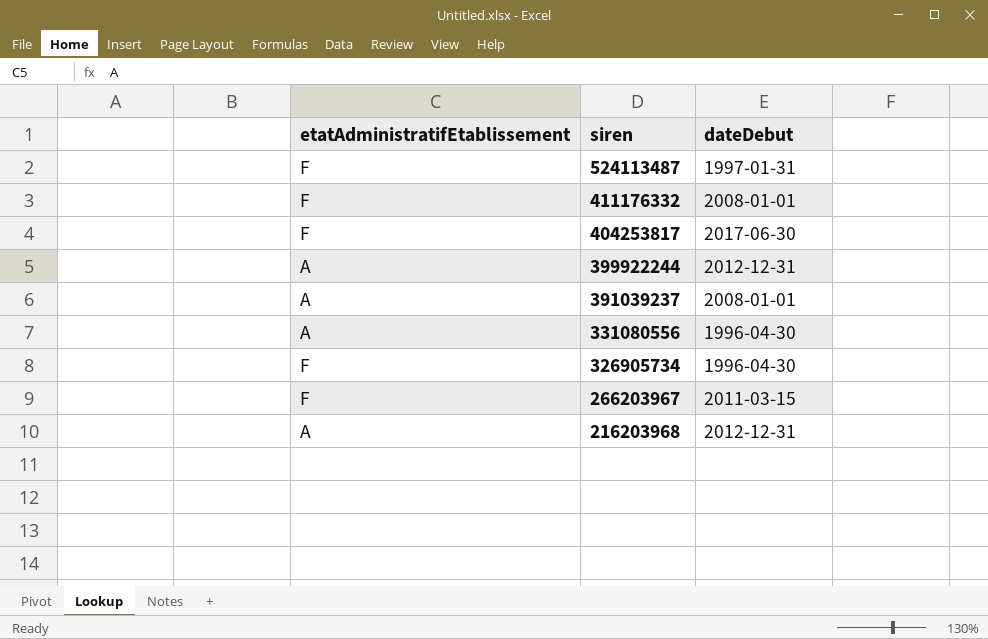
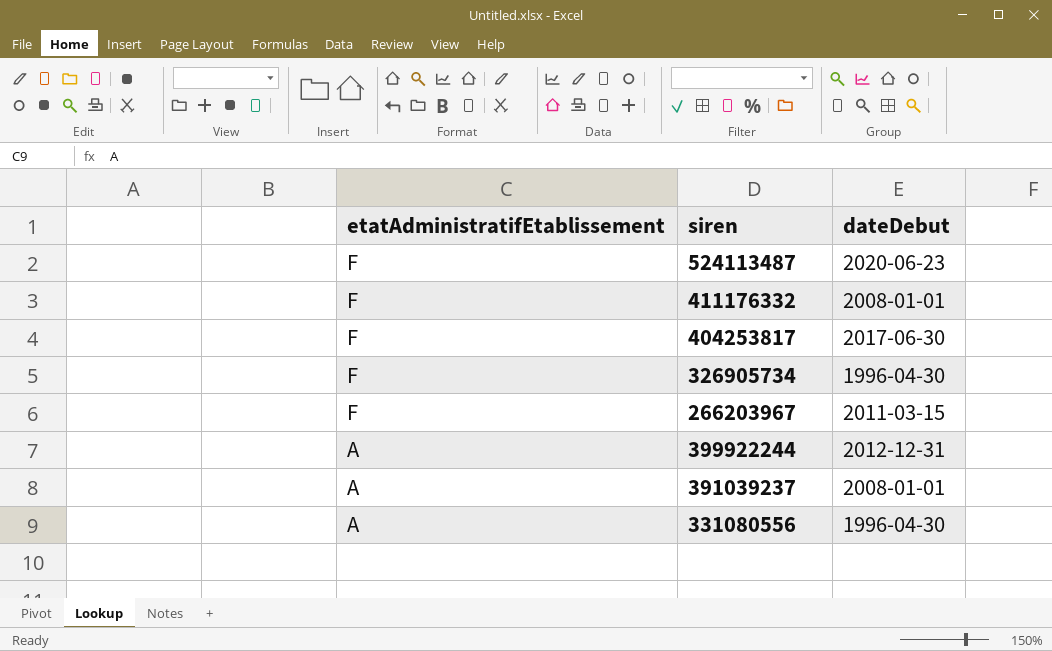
row order: siren descending -> etatAdministratifEtablissement descending
row 216203968: A | 2012-12-31 -> none
524113487 | dateDebut: 1997-01-31 -> 2020-06-23

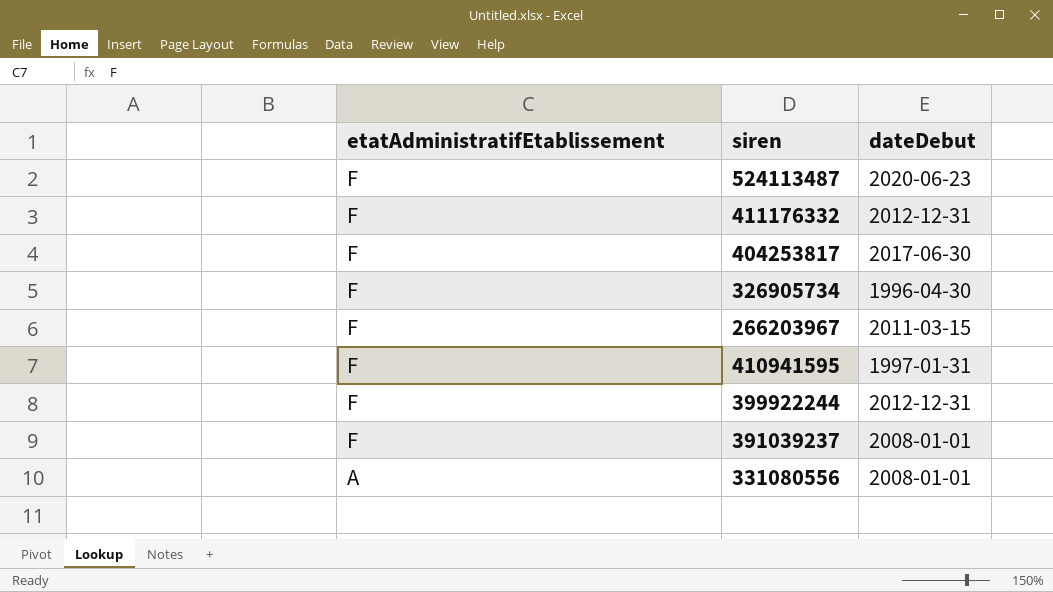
411176332 | dateDebut: 2008-01-01 -> 2012-12-31
row 410941595: none -> F | 1997-01-31
399922244 | etatAdministratifEtablissement: A -> F
391039237 | etatAdministratifEtablissement: A -> F
331080556 | dateDebut: 1996-04-30 -> 2008-01-01

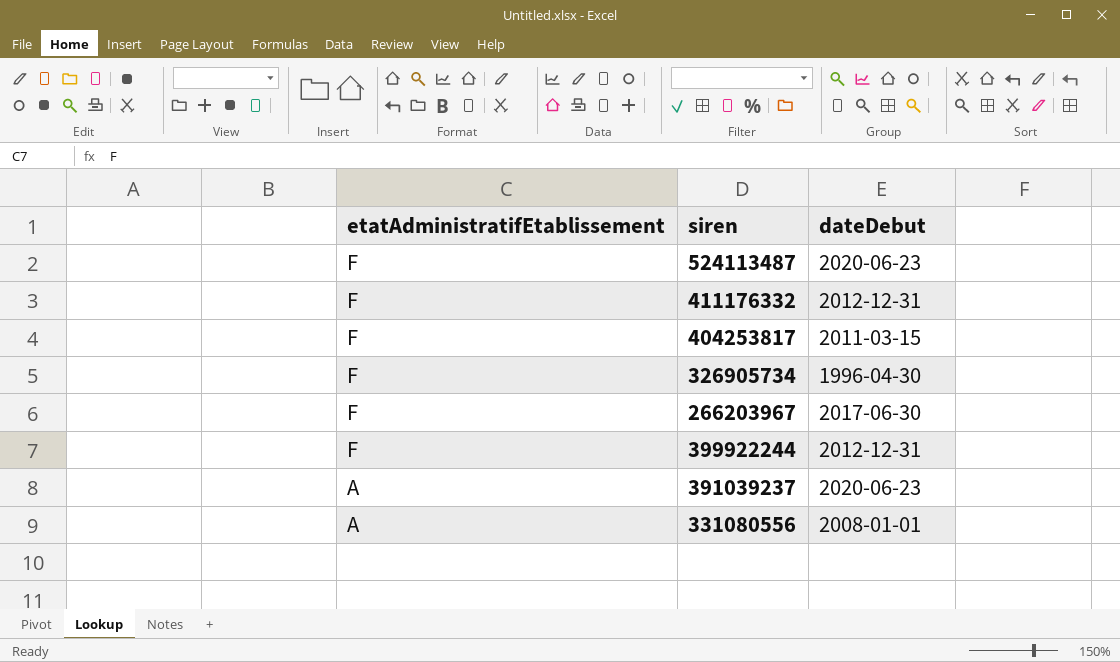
row 410941595: F | 1997-01-31 -> none
404253817 | dateDebut: 2017-06-30 -> 2011-03-15
266203967 | dateDebut: 2011-03-15 -> 2017-06-30
391039237 | etatAdministratifEtablissement: F -> A
391039237 | dateDebut: 2008-01-01 -> 2020-06-23

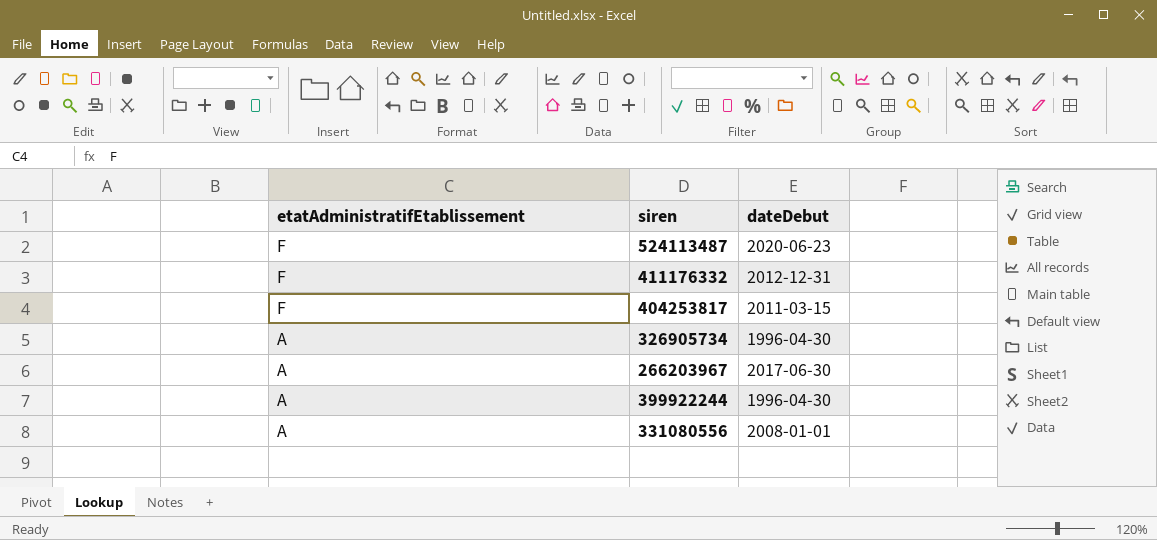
row 391039237: A | 2020-06-23 -> none
326905734 | etatAdministratifEtablissement: F -> A
266203967 | etatAdministratifEtablissement: F -> A
399922244 | etatAdministratifEtablissement: F -> A
399922244 | dateDebut: 2012-12-31 -> 1996-04-30

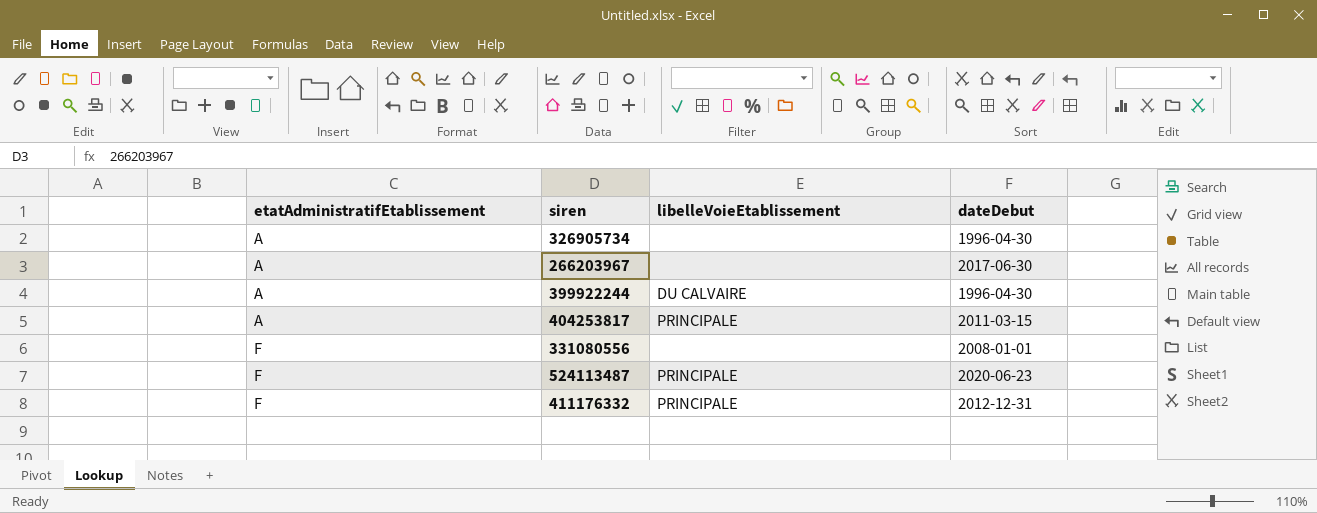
row order: etatAdministratifEtablissement descending -> etatAdministratifEtablissement ascending
column libelleVoieEtablissement | position: none -> 3
404253817 | etatAdministratifEtablissement: F -> A
331080556 | etatAdministratifEtablissement: A -> F

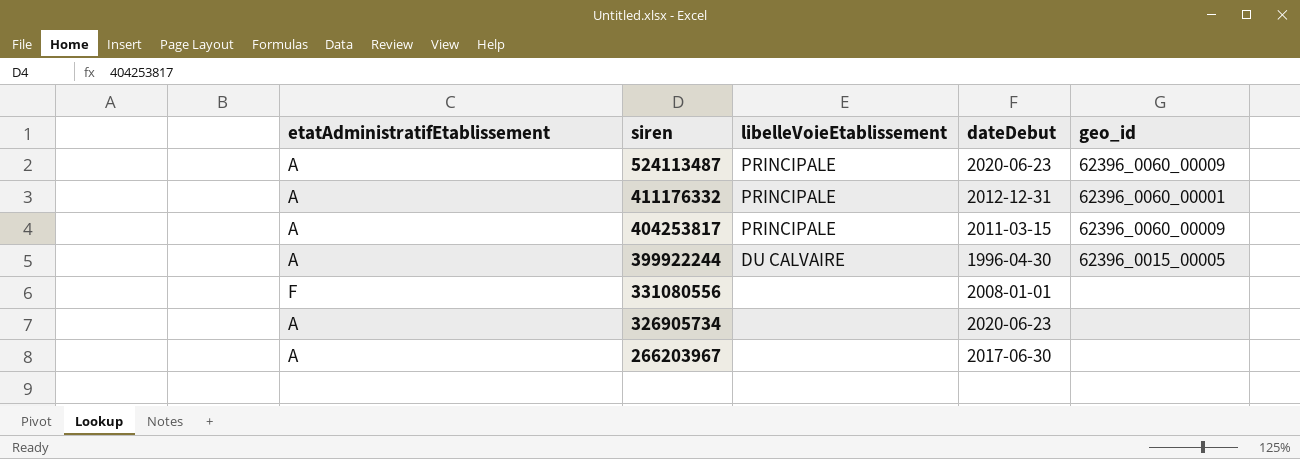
row order: etatAdministratifEtablissement ascending -> siren descending
column geo_id | position: none -> 5
524113487 | etatAdministratifEtablissement: F -> A
411176332 | etatAdministratifEtablissement: F -> A
326905734 | dateDebut: 1996-04-30 -> 2020-06-23

